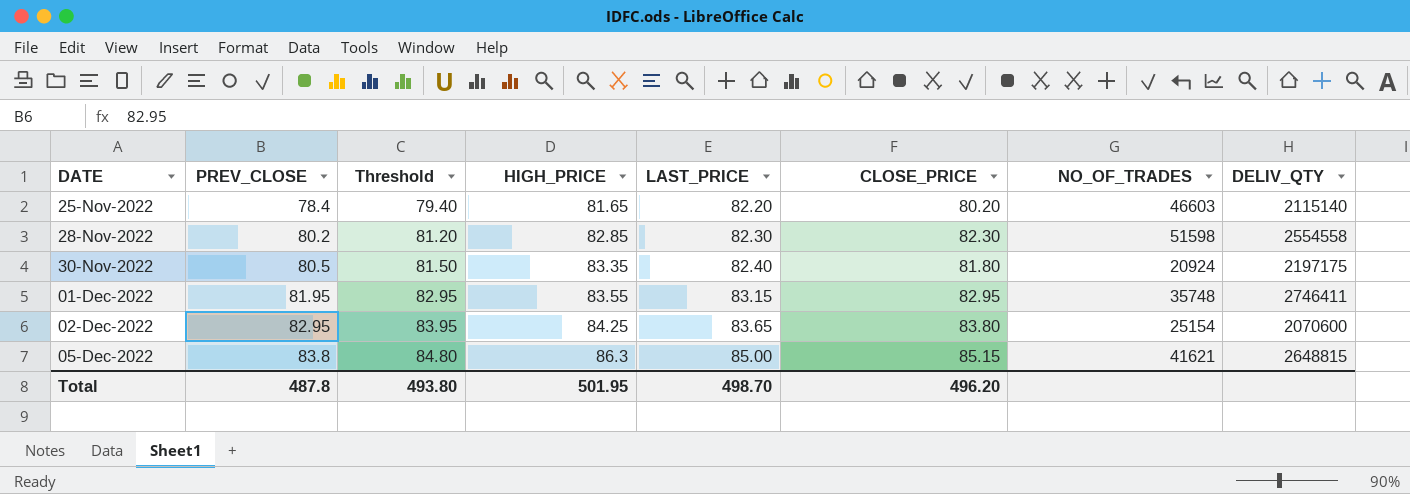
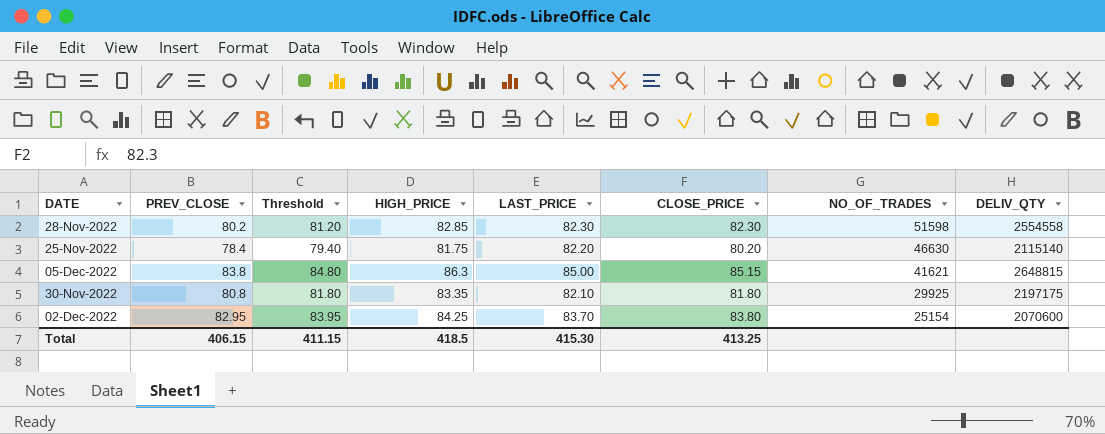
row order: DATE ascending -> NO_OF_TRADES descending
row 01-Dec-2022: 81.95 | 82.95 | 83.55 | 83.15 | 82.95 | 35748 | 2746411 -> none
25-Nov-2022 | HIGH_PRICE: 81.65 -> 81.75
25-Nov-2022 | NO_OF_TRADES: 46603 -> 46630
30-Nov-2022 | PREV_CLOSE: 80.5 -> 80.8
30-Nov-2022 | Threshold: 81.50 -> 81.80
30-Nov-2022 | LAST_PRICE: 82.40 -> 82.10
30-Nov-2022 | NO_OF_TRADES: 20924 -> 29925
02-Dec-2022 | LAST_PRICE: 83.65 -> 83.70
Total | PREV_CLOSE: 487.8 -> 406.15
Total | Threshold: 493.80 -> 411.15
Total | HIGH_PRICE: 501.95 -> 418.5
Total | LAST_PRICE: 498.70 -> 415.30
Total | CLOSE_PRICE: 496.20 -> 413.25

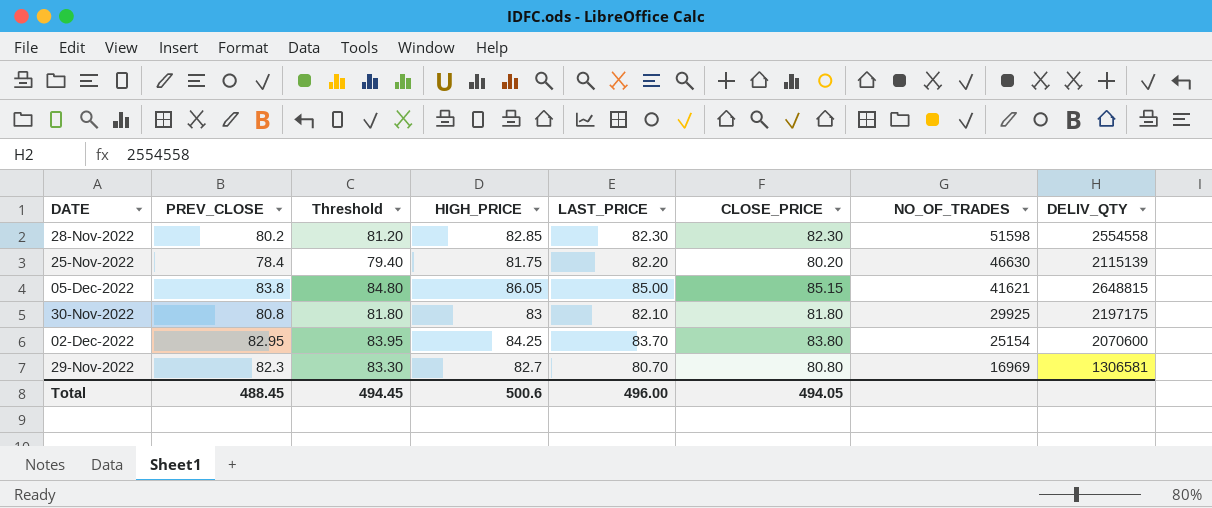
25-Nov-2022 | DELIV_QTY: 2115140 -> 2115139
05-Dec-2022 | HIGH_PRICE: 86.3 -> 86.05
30-Nov-2022 | HIGH_PRICE: 83.35 -> 83
row 29-Nov-2022: none -> 82.3 | 83.30 | 82.7 | 80.70 | 80.80 | 16969 | 1306581
Total | PREV_CLOSE: 406.15 -> 488.45
Total | Threshold: 411.15 -> 494.45
Total | HIGH_PRICE: 418.5 -> 500.6
Total | LAST_PRICE: 415.30 -> 496.00
Total | CLOSE_PRICE: 413.25 -> 494.05

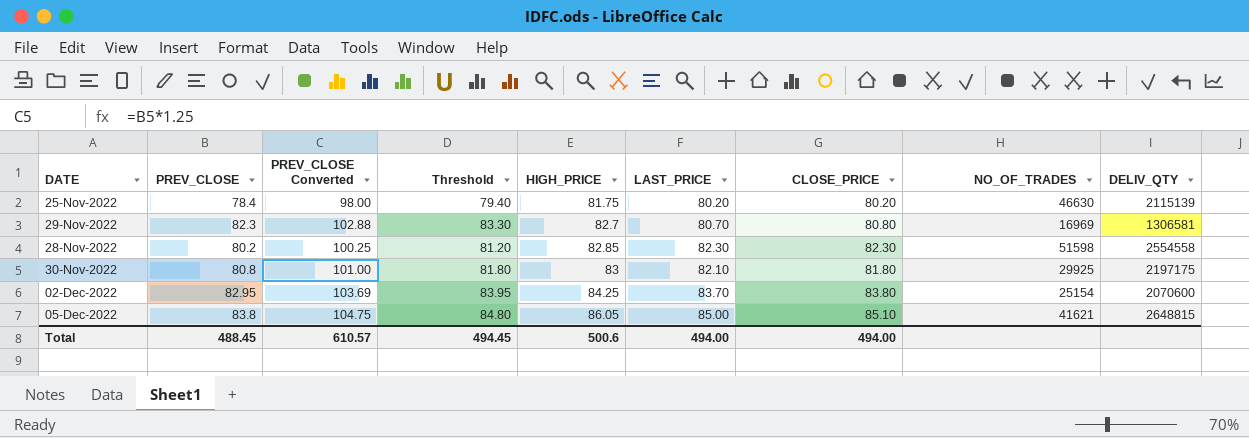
row order: NO_OF_TRADES descending -> HIGH_PRICE ascending
column PREV_CLOSE Converted | formula: none -> [PREV_CLOSE] * 1.25
25-Nov-2022 | LAST_PRICE: 82.20 -> 80.20
05-Dec-2022 | CLOSE_PRICE: 85.15 -> 85.10
Total | LAST_PRICE: 496.00 -> 494.00
Total | CLOSE_PRICE: 494.05 -> 494.00

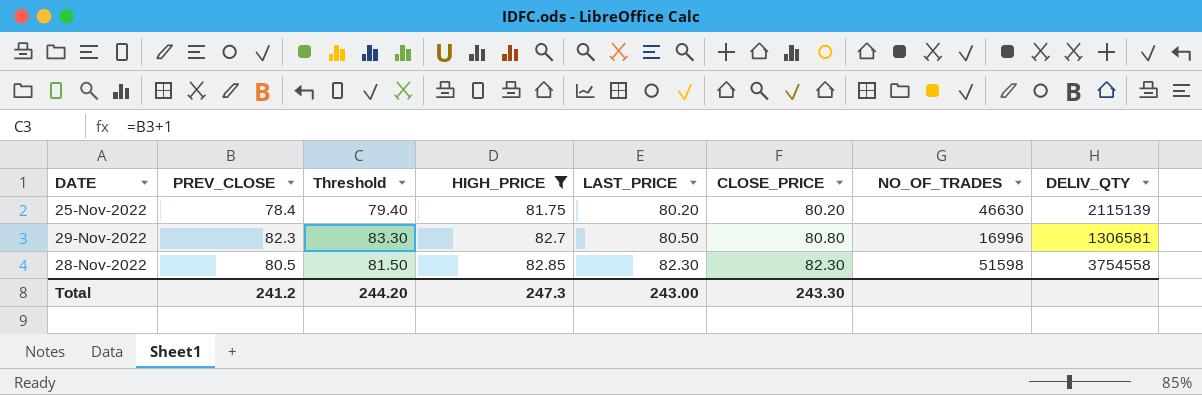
filter: none -> HIGH_PRICE <= 82.85
column PREV_CLOSE Converted | formula: [PREV_CLOSE] * 1.25 -> none
29-Nov-2022 | LAST_PRICE: 80.70 -> 80.50
29-Nov-2022 | NO_OF_TRADES: 16969 -> 16996
28-Nov-2022 | PREV_CLOSE: 80.2 -> 80.5
28-Nov-2022 | Threshold: 81.20 -> 81.50
28-Nov-2022 | DELIV_QTY: 2554558 -> 3754558
Total | PREV_CLOSE: 488.45 -> 241.2
Total | Threshold: 494.45 -> 244.20
Total | HIGH_PRICE: 500.6 -> 247.3
Total | LAST_PRICE: 494.00 -> 243.00
Total | CLOSE_PRICE: 494.00 -> 243.30

